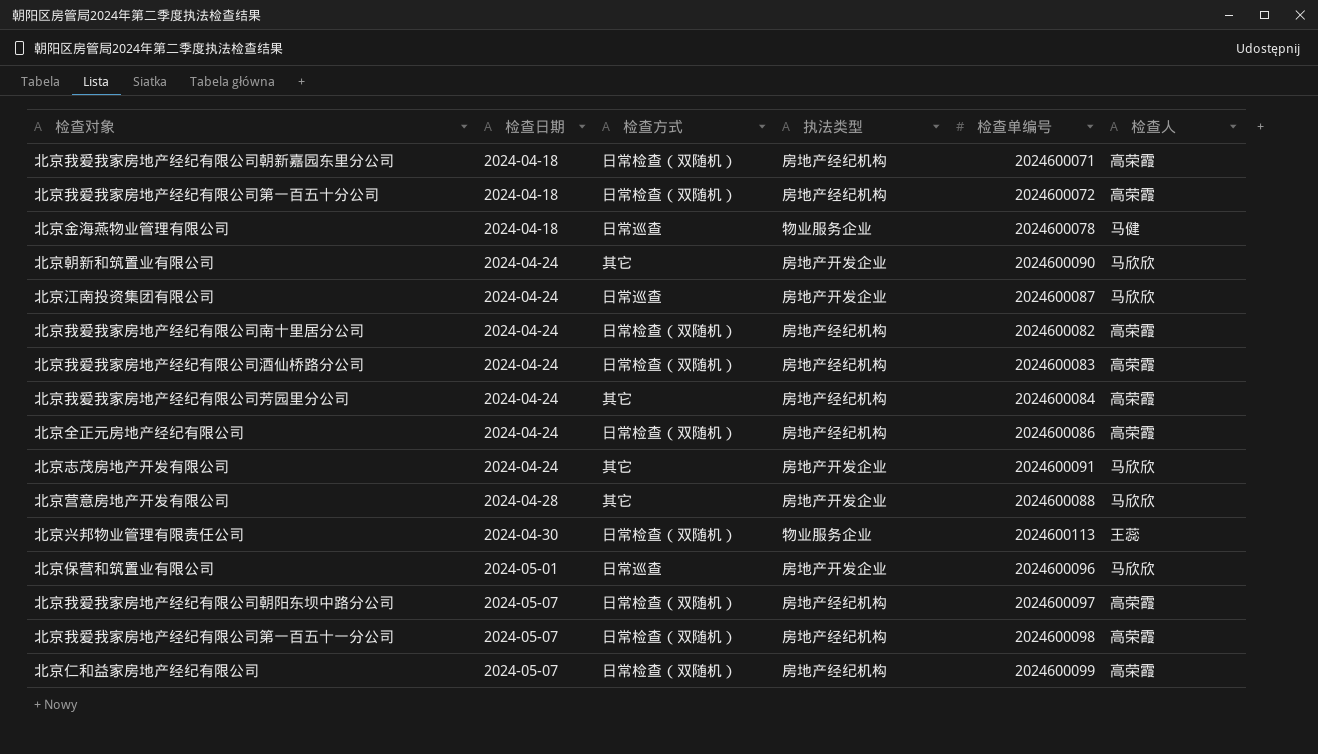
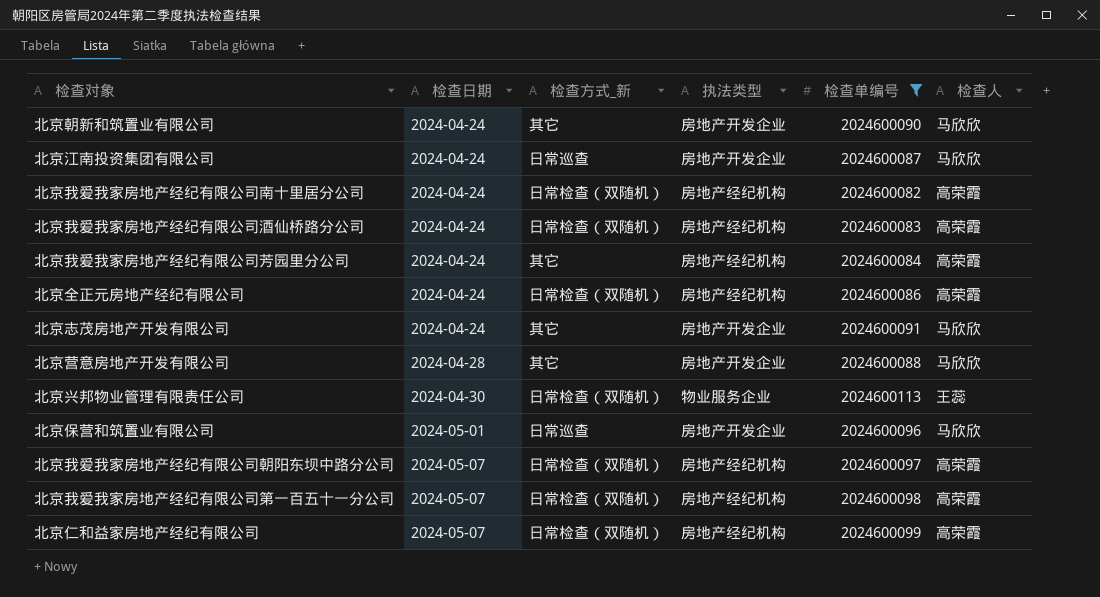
filter: none -> 检查单编号 >= 2024600082
column name: 检查方式 -> 检查方式_新

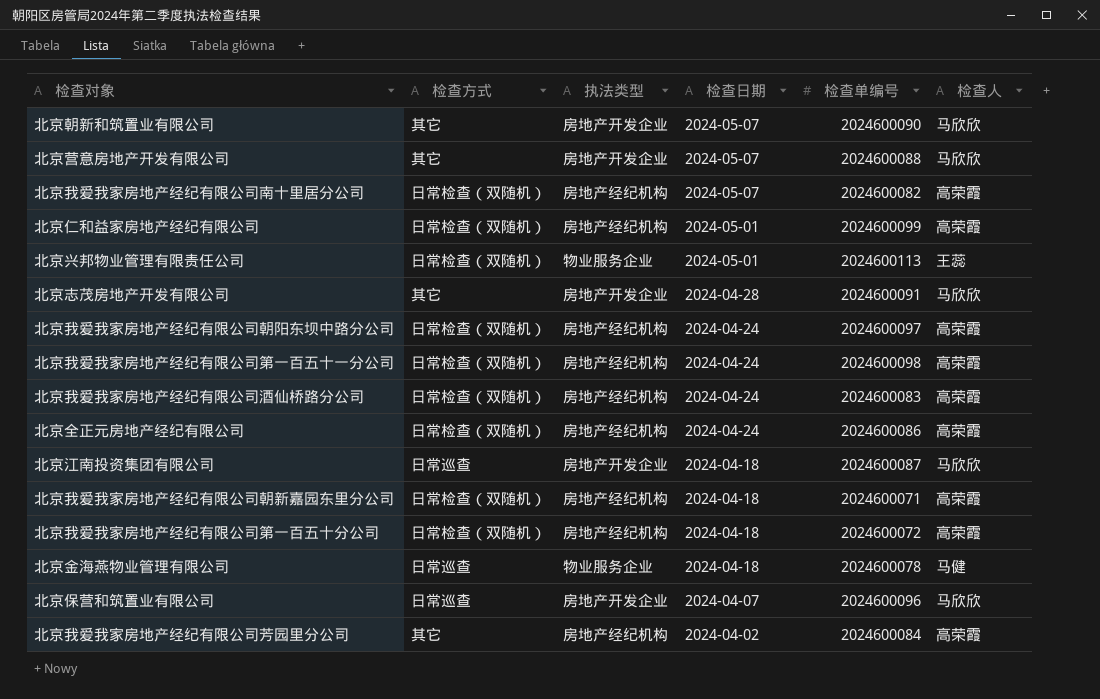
filter: 检查单编号 >= 2024600082 -> none
row order: 检查日期 ascending -> 检查日期 descending
column name: 检查方式_新 -> 检查方式
column 检查日期 | position: 2 -> 4
北京朝新和筑置业有限公司 | 检查日期: 2024-04-24 -> 2024-05-07
北京营意房地产开发有限公司 | 检查日期: 2024-04-28 -> 2024-05-07
北京我爱我家房地产经纪有限公司南十里居分公司 | 检查日期: 2024-04-24 -> 2024-05-07
北京仁和益家房地产经纪有限公司 | 检查日期: 2024-05-07 -> 2024-05-01
北京兴邦物业管理有限责任公司 | 检查日期: 2024-04-30 -> 2024-05-01
北京志茂房地产开发有限公司 | 检查日期: 2024-04-24 -> 2024-04-28
北京我爱我家房地产经纪有限公司朝阳东坝中路分公司 | 检查日期: 2024-05-07 -> 2024-04-24
北京我爱我家房地产经纪有限公司第一百五十一分公司 | 检查日期: 2024-05-07 -> 2024-04-24
北京江南投资集团有限公司 | 检查日期: 2024-04-24 -> 2024-04-18
北京保营和筑置业有限公司 | 检查日期: 2024-05-01 -> 2024-04-07
北京我爱我家房地产经纪有限公司芳园里分公司 | 检查日期: 2024-04-24 -> 2024-04-02

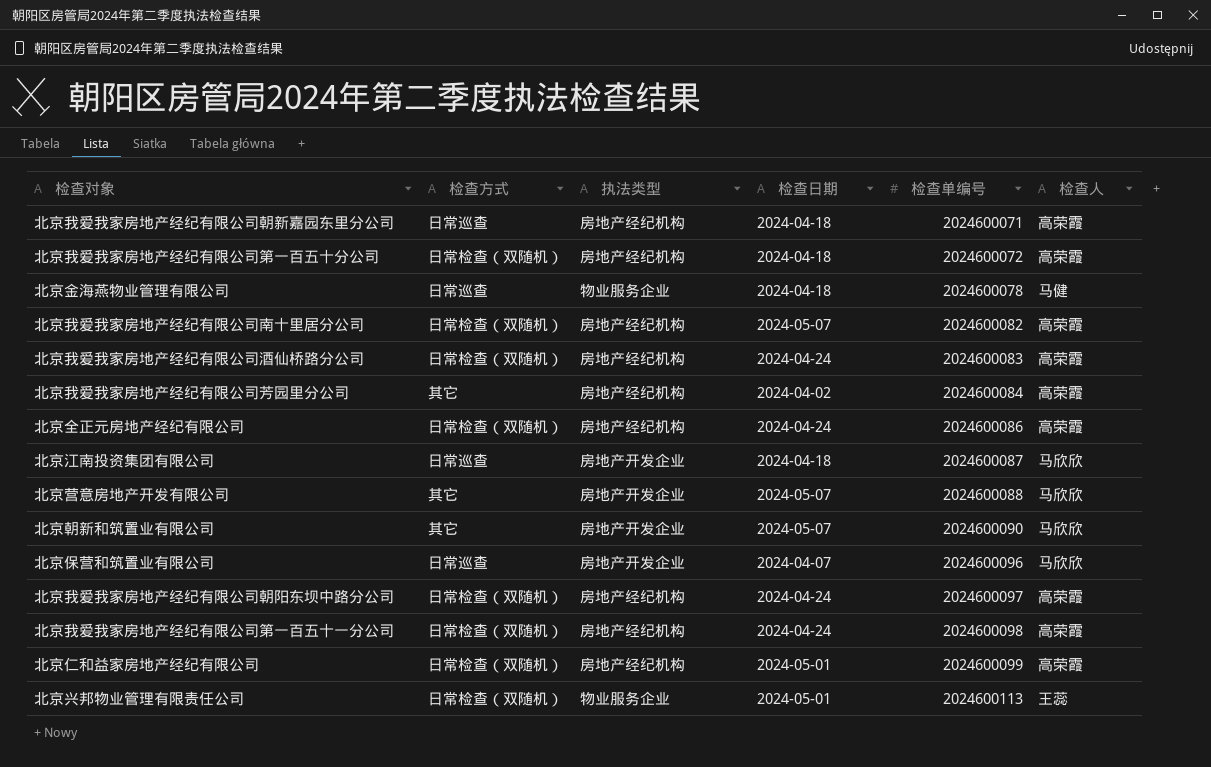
row order: 检查日期 descending -> 检查单编号 ascending
row 北京志茂房地产开发有限公司: 其它 | 房地产开发企业 | 2024-04-28 | 2024600091 | 马欣欣 -> none
北京我爱我家房地产经纪有限公司朝新嘉园东里分公司 | 检查方式: 日常检查（双随机） -> 日常巡查

